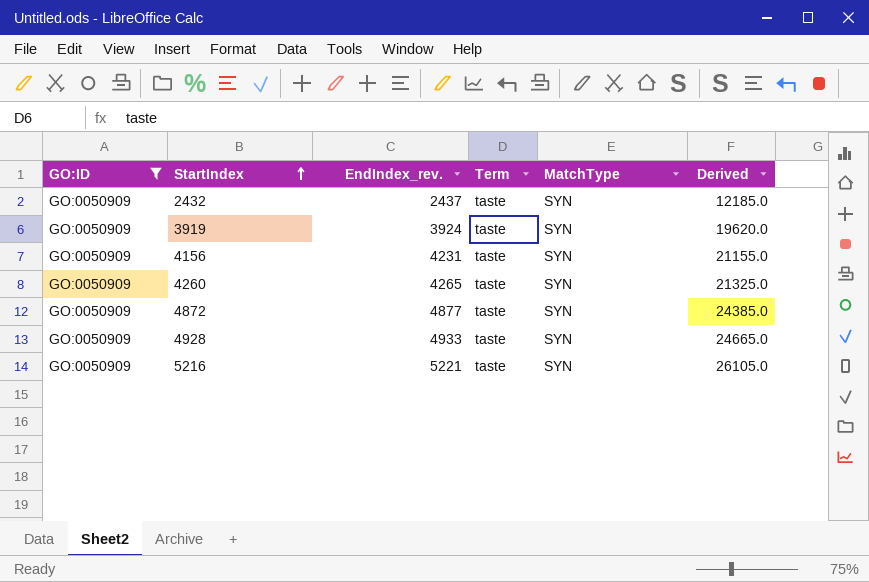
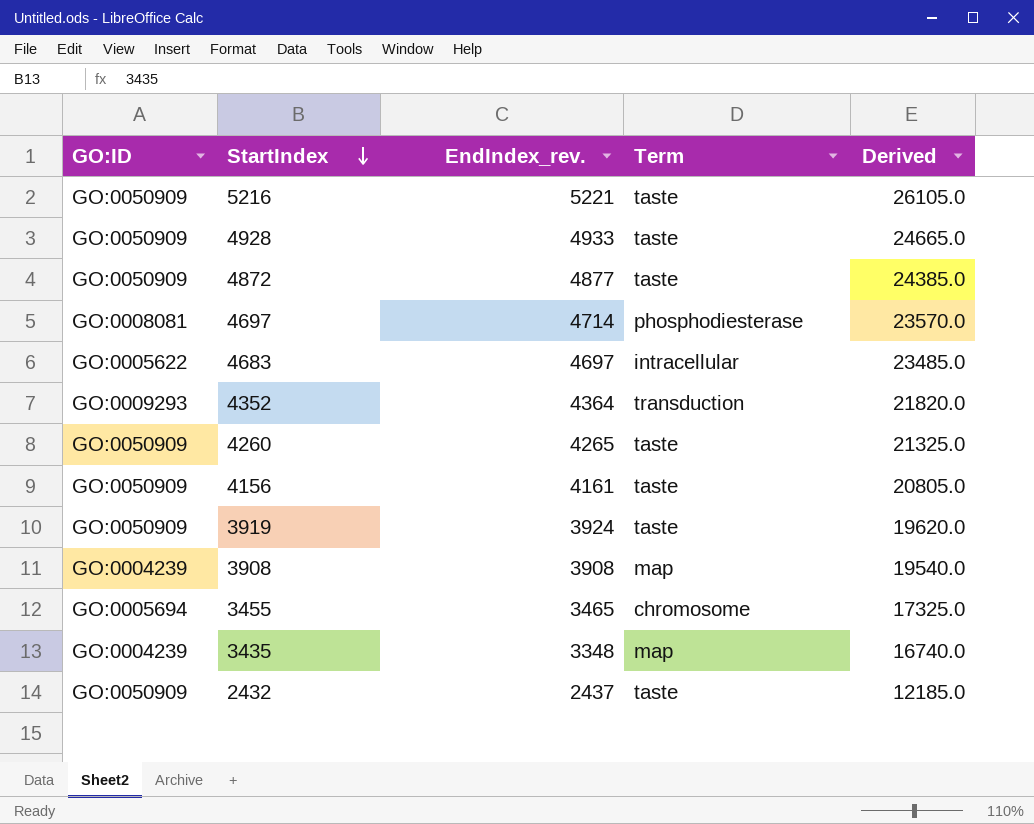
filter: GO:ID = GO:0050909 -> none
row order: StartIndex ascending -> StartIndex descending
column MatchType | position: 5 -> none
4156 | EndIndex_rev.: 4231 -> 4161
4156 | Derived: 21155.0 -> 20805.0

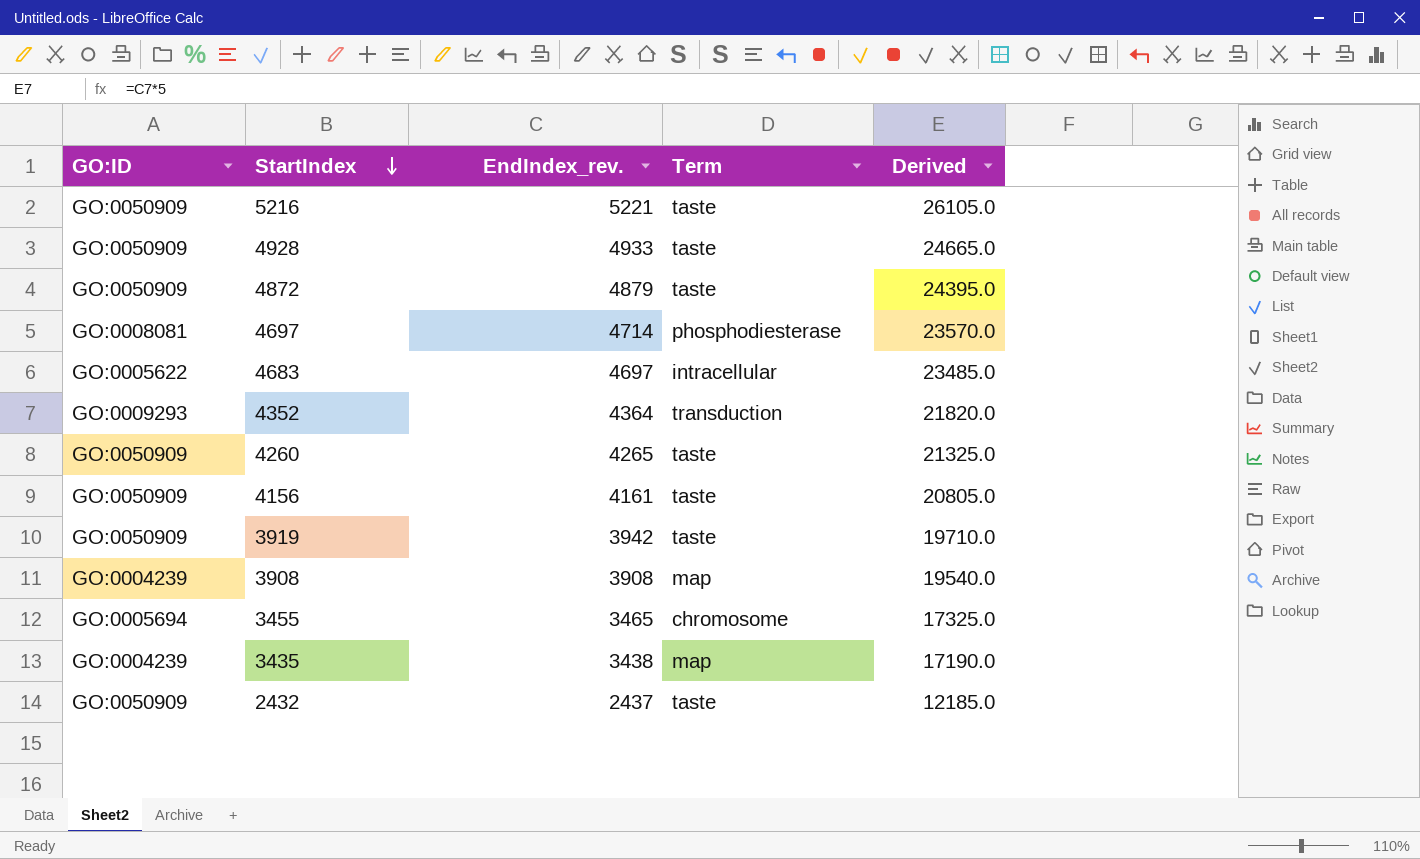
4872 | EndIndex_rev.: 4877 -> 4879
4872 | Derived: 24385.0 -> 24395.0
3919 | EndIndex_rev.: 3924 -> 3942
3919 | Derived: 19620.0 -> 19710.0
3435 | EndIndex_rev.: 3348 -> 3438
3435 | Derived: 16740.0 -> 17190.0

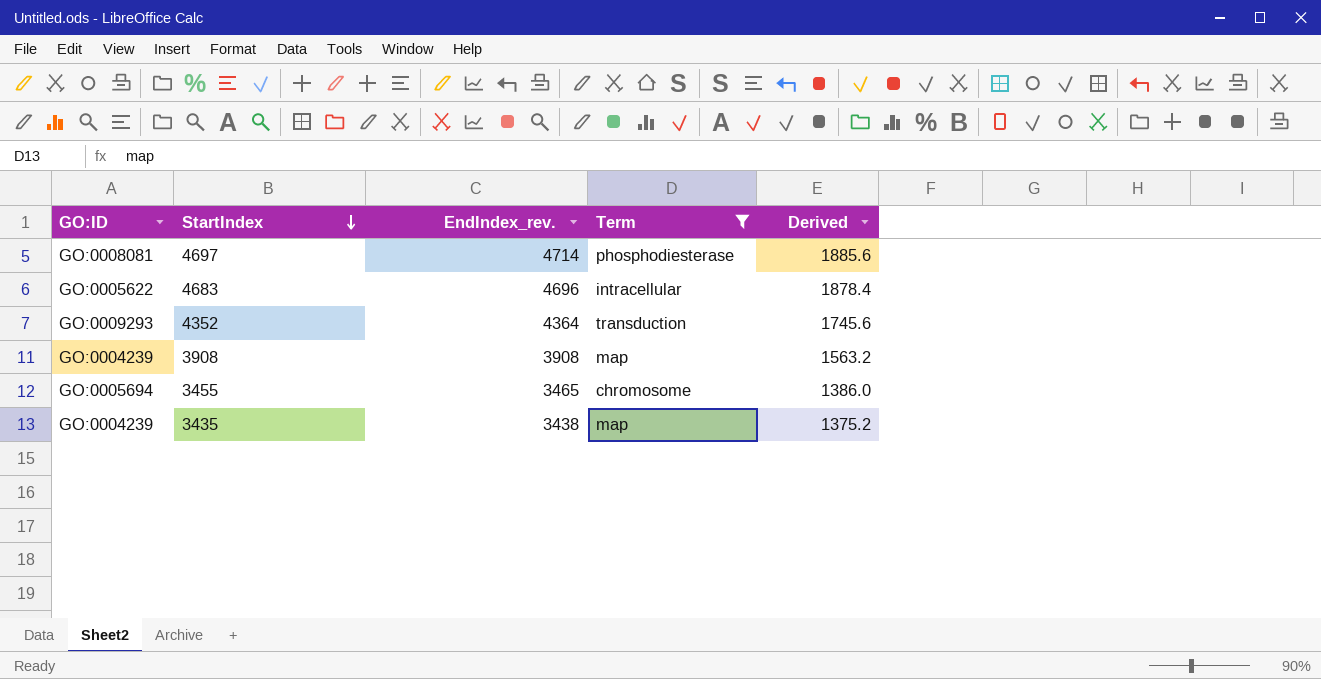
filter: none -> Term != taste
column Derived | formula: [EndIndex_rev.] * 5 -> [EndIndex_rev.] * 0.4
4683 | EndIndex_rev.: 4697 -> 4696

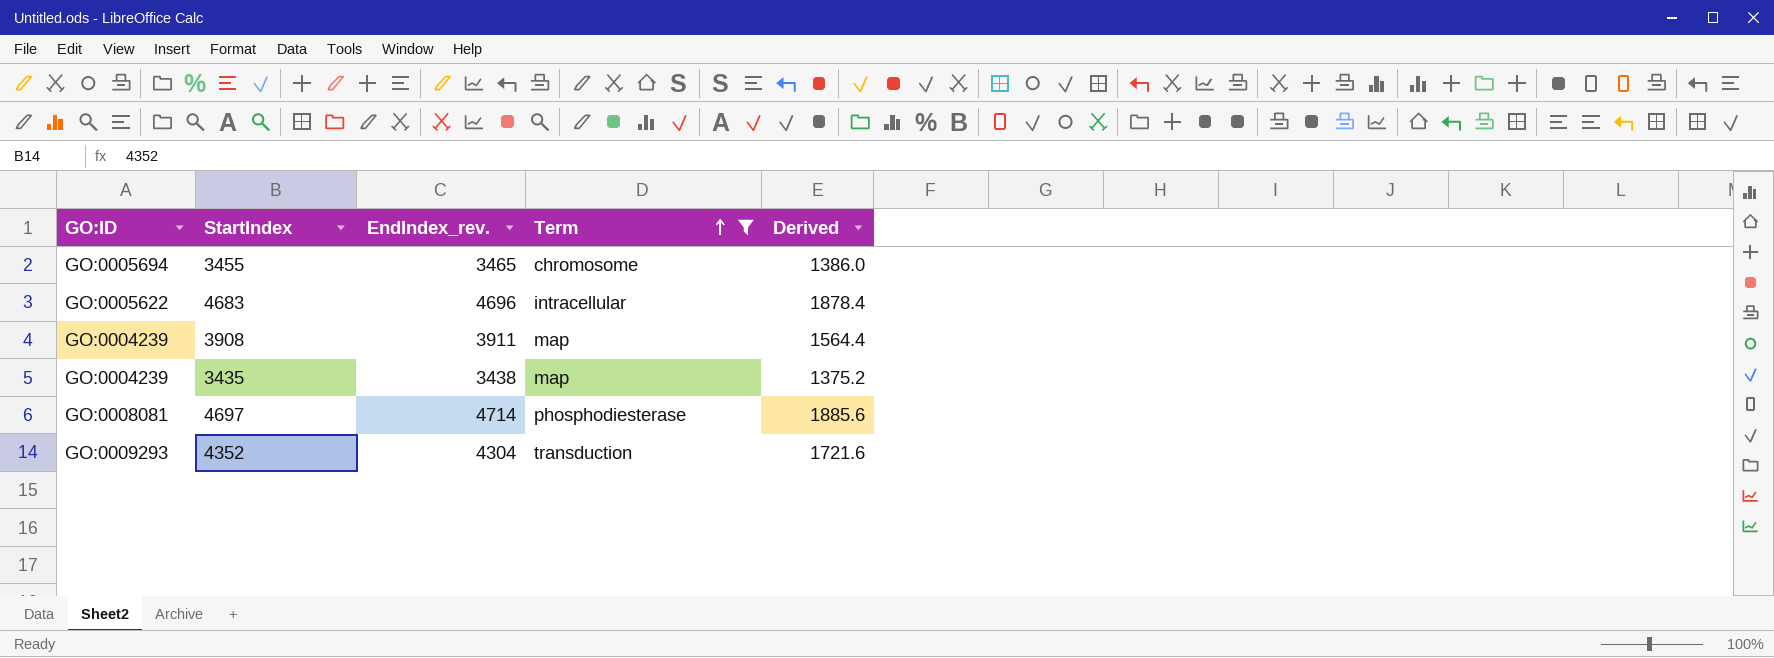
row order: StartIndex descending -> Term ascending
3908 | EndIndex_rev.: 3908 -> 3911
3908 | Derived: 1563.2 -> 1564.4
4352 | EndIndex_rev.: 4364 -> 4304
4352 | Derived: 1745.6 -> 1721.6

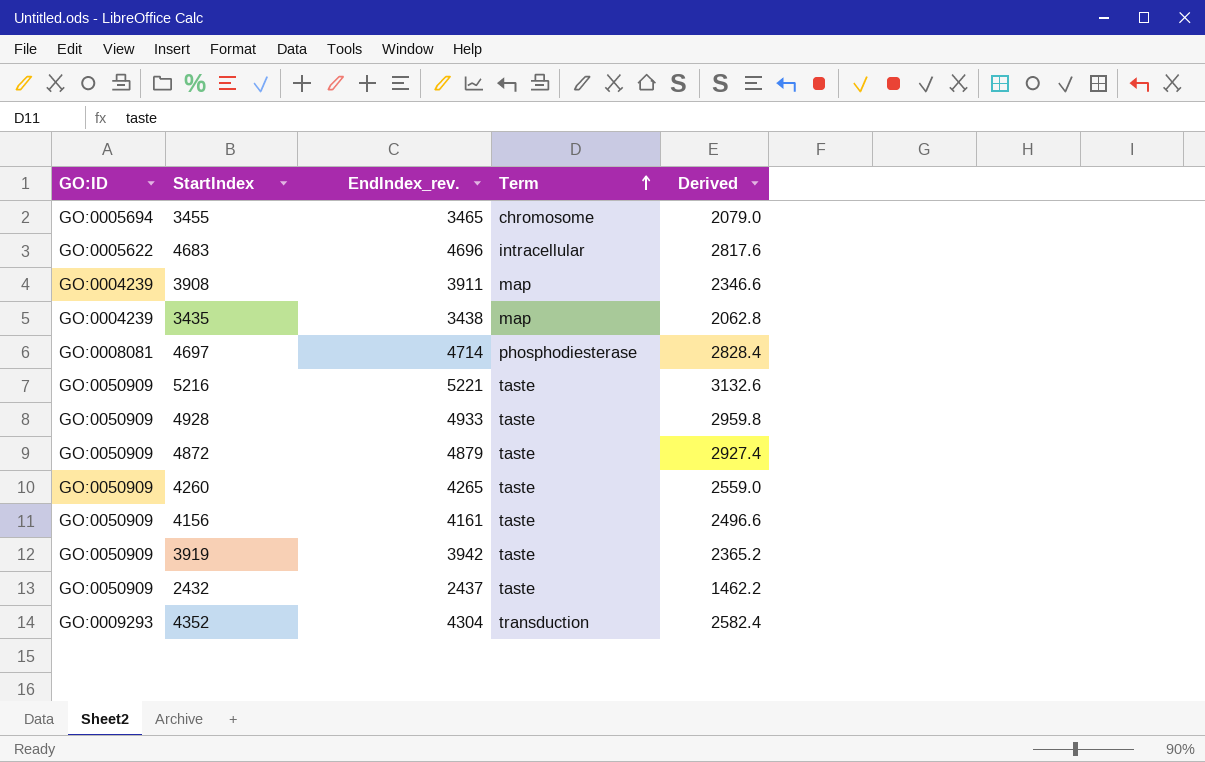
filter: Term != taste -> none
column Derived | formula: [EndIndex_rev.] * 0.4 -> [EndIndex_rev.] * 0.6

